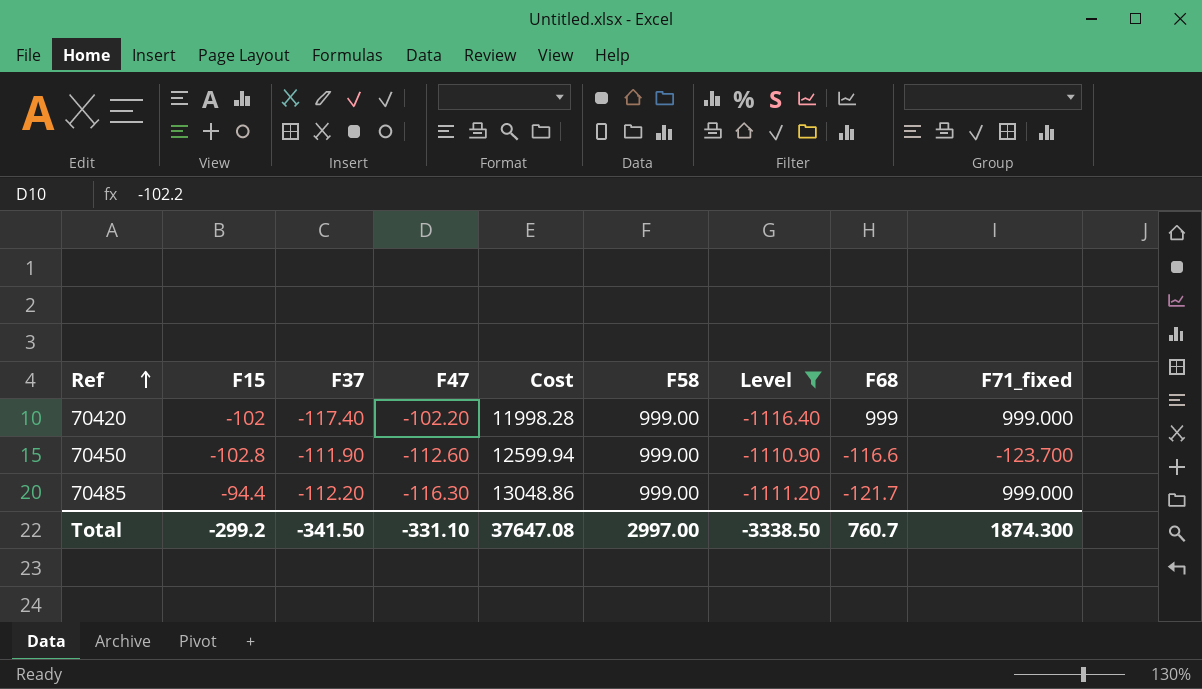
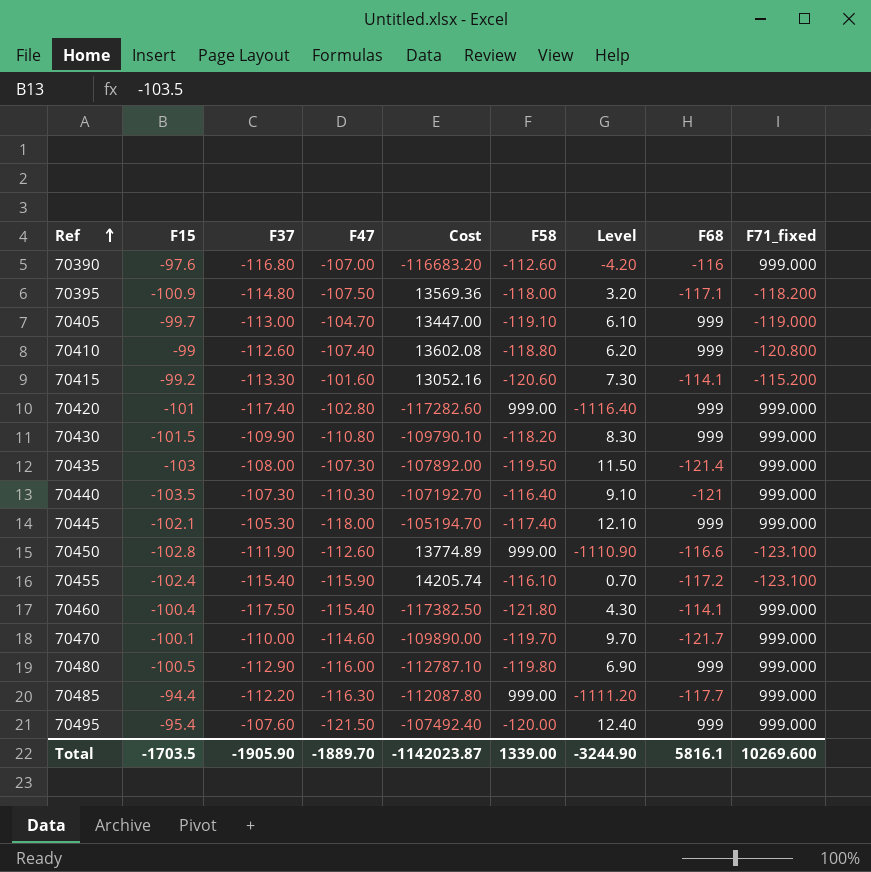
filter: Level <= -1110.90 -> none
column Cost | formula: [F37] * [F47] -> [F37] * [F71_fixed]
70420 | F15: -102 -> -101
70420 | F47: -102.20 -> -102.80
70450 | F71_fixed: -123.700 -> -123.100
70485 | F68: -121.7 -> -117.7
Total | F15: -299.2 -> -1703.5
Total | F37: -341.50 -> -1905.90
Total | F47: -331.10 -> -1889.70
Total | Cost: 37647.08 -> -1142023.87
Total | F58: 2997.00 -> 1339.00
Total | Level: -3338.50 -> -3244.90
Total | F68: 760.7 -> 5816.1
Total | F71_fixed: 1874.300 -> 10269.600

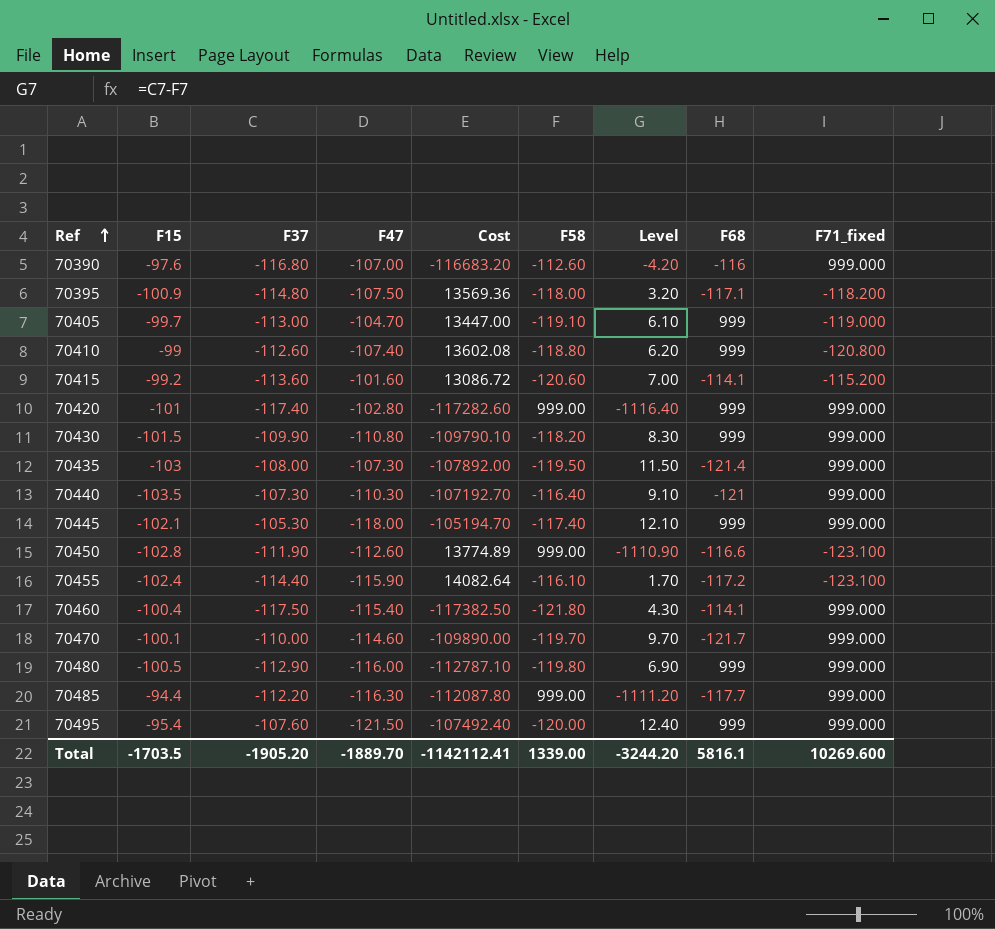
70415 | F37: -113.30 -> -113.60
70415 | Cost: 13052.16 -> 13086.72
70415 | Level: 7.30 -> 7.00
70455 | F37: -115.40 -> -114.40
70455 | Cost: 14205.74 -> 14082.64
70455 | Level: 0.70 -> 1.70
Total | F37: -1905.90 -> -1905.20
Total | Cost: -1142023.87 -> -1142112.41
Total | Level: -3244.90 -> -3244.20

